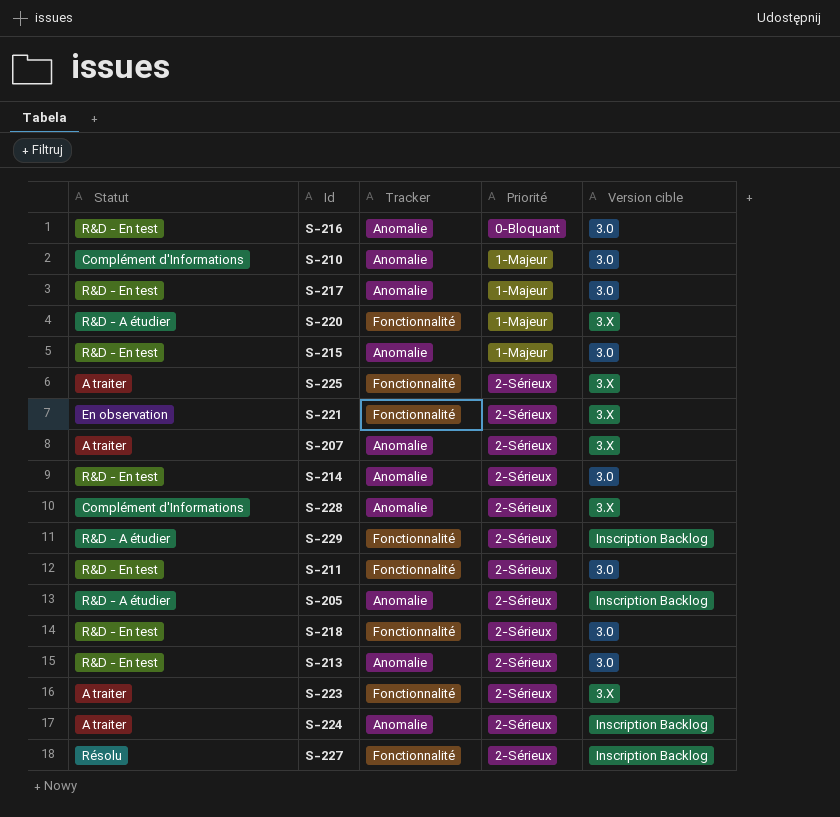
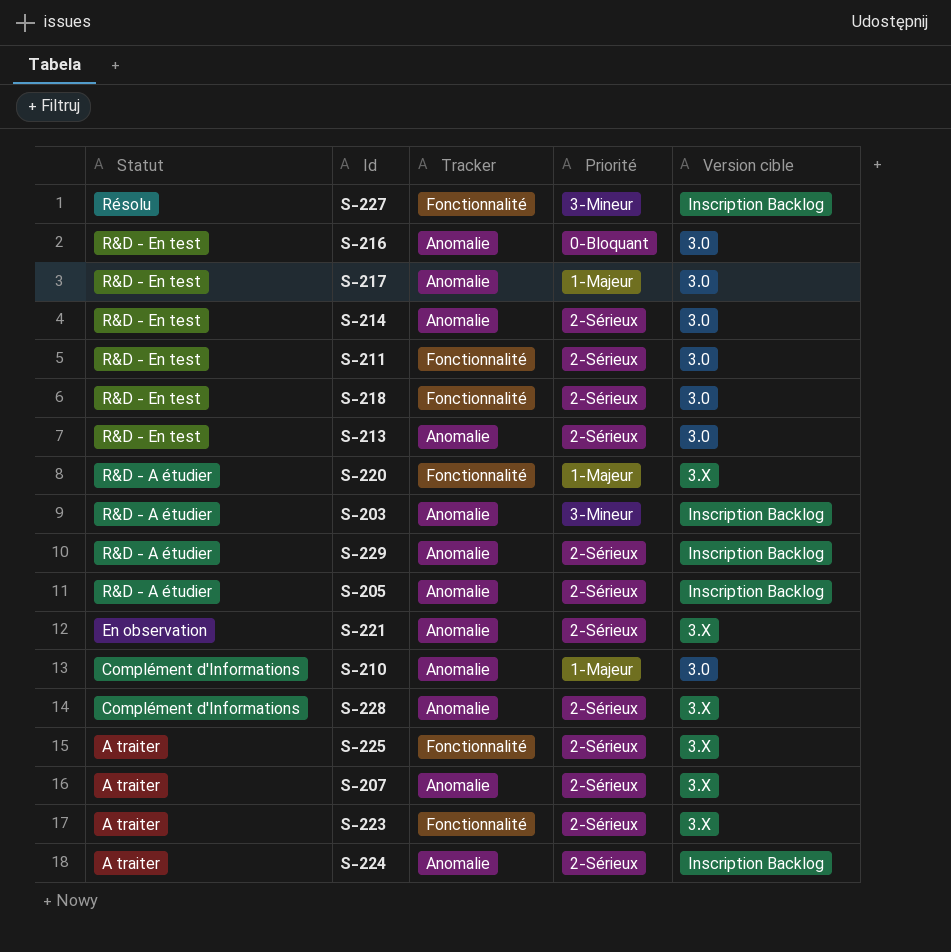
row order: Priorité ascending -> Statut descending
row S-215: R&D - En test | Anomalie | 1-Majeur | 3.0 -> none
S-227 | Priorité: 2-Sérieux -> 3-Mineur
row S-203: none -> R&D - A étudier | Anomalie | 3-Mineur | Inscription Backlog
S-229 | Tracker: Fonctionnalité -> Anomalie
S-221 | Tracker: Fonctionnalité -> Anomalie

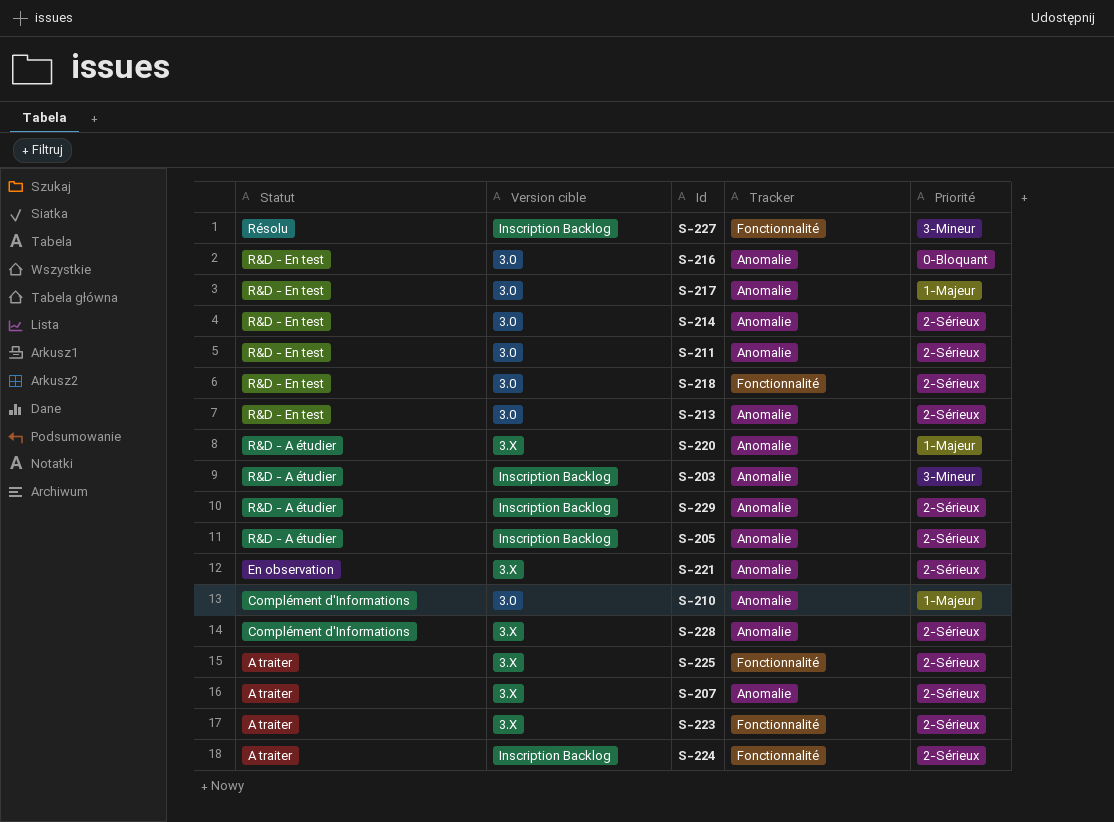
column Version cible | position: 5 -> 2
S-211 | Tracker: Fonctionnalité -> Anomalie
S-220 | Tracker: Fonctionnalité -> Anomalie
S-224 | Tracker: Anomalie -> Fonctionnalité

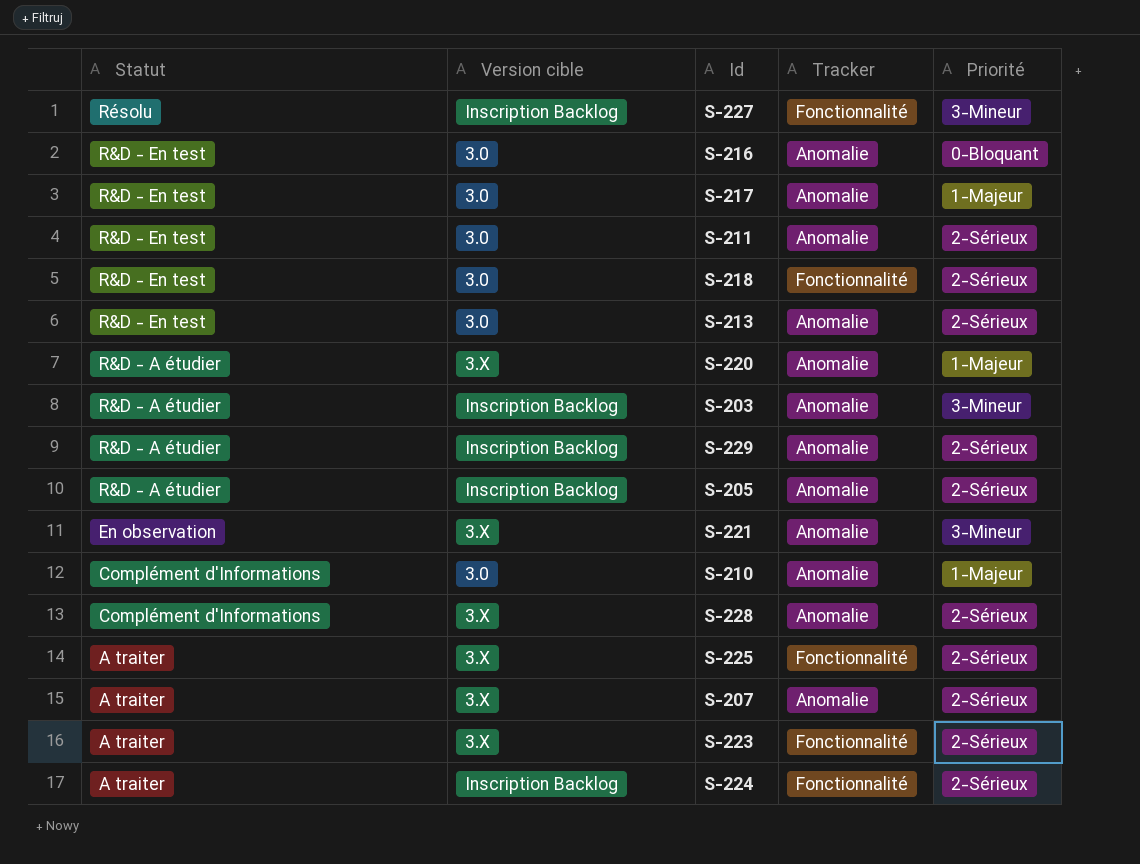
row S-214: R&D - En test | 3.0 | Anomalie | 2-Sérieux -> none
S-221 | Priorité: 2-Sérieux -> 3-Mineur

